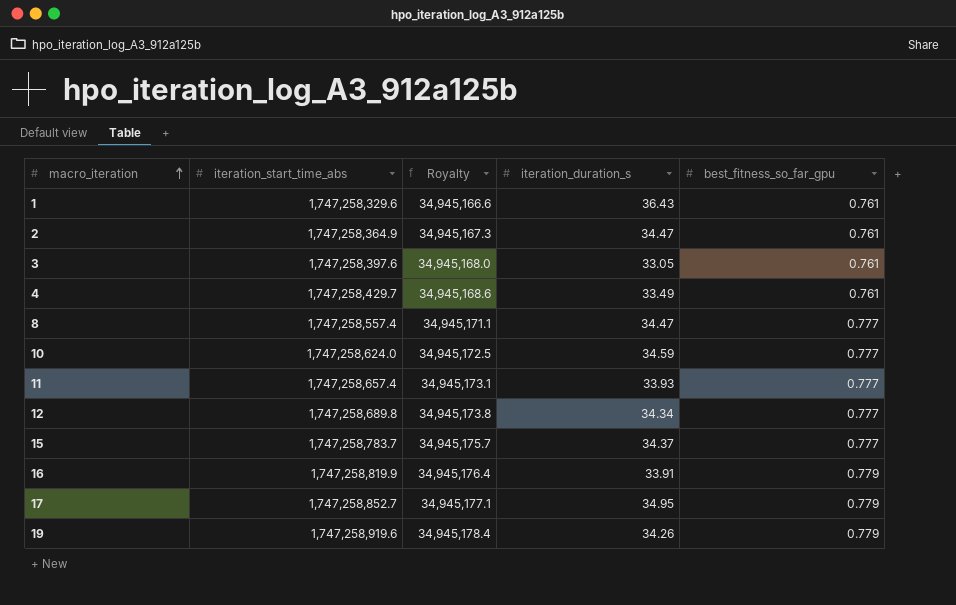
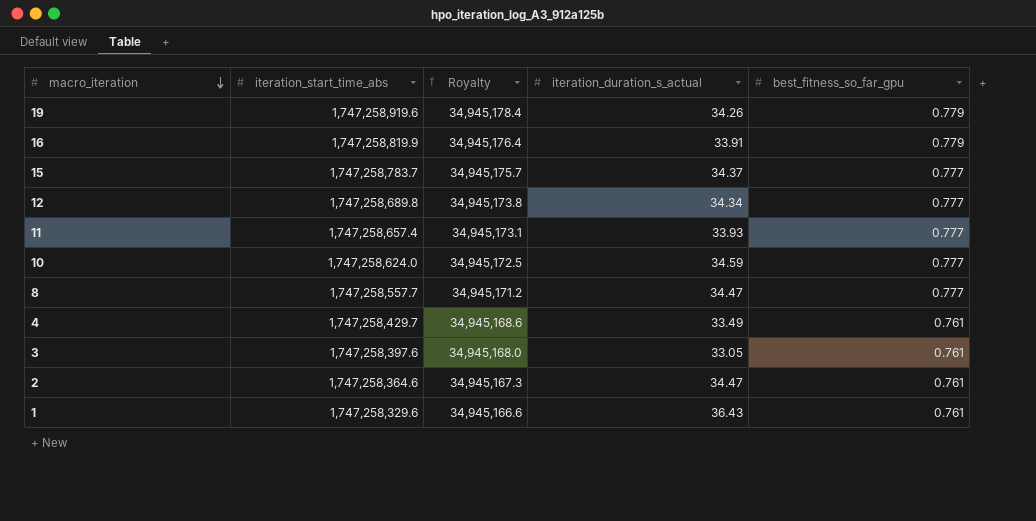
row order: macro_iteration ascending -> macro_iteration descending
column name: iteration_duration_s -> iteration_duration_s_actual
row 17: 1,747,258,852.7 | 34,945,177.1 | 34.95 | 0.779 -> none
8 | iteration_start_time_abs: 1,747,258,557.4 -> 1,747,258,557.7
8 | Royalty: 34,945,171.1 -> 34,945,171.2
2 | iteration_start_time_abs: 1,747,258,364.9 -> 1,747,258,364.6

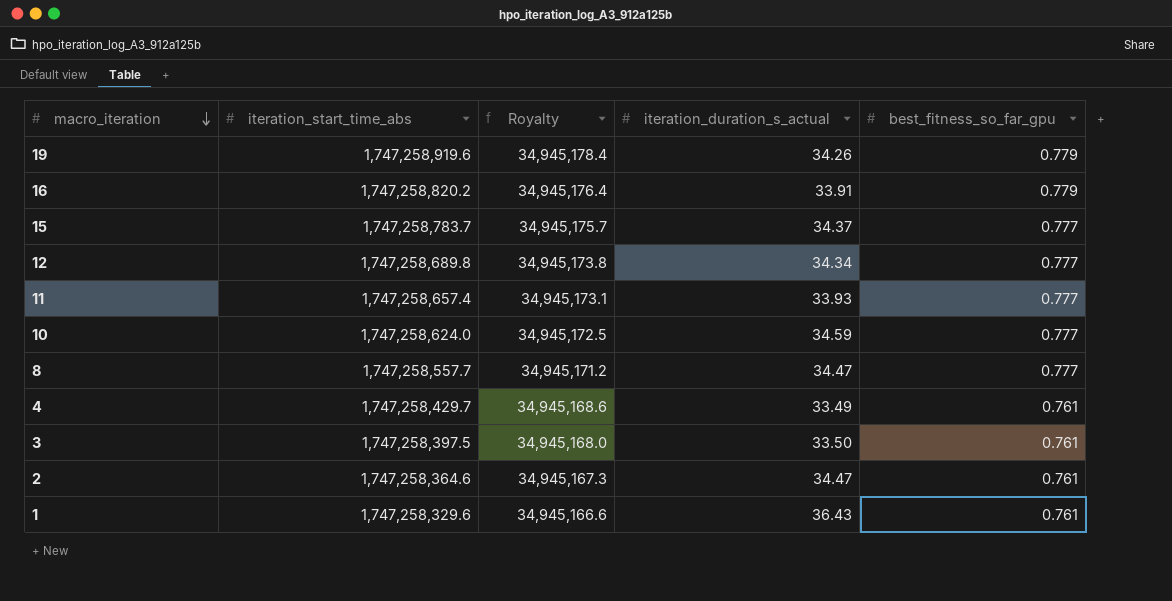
16 | iteration_start_time_abs: 1,747,258,819.9 -> 1,747,258,820.2
3 | iteration_start_time_abs: 1,747,258,397.6 -> 1,747,258,397.5
3 | iteration_duration_s_actual: 33.05 -> 33.50

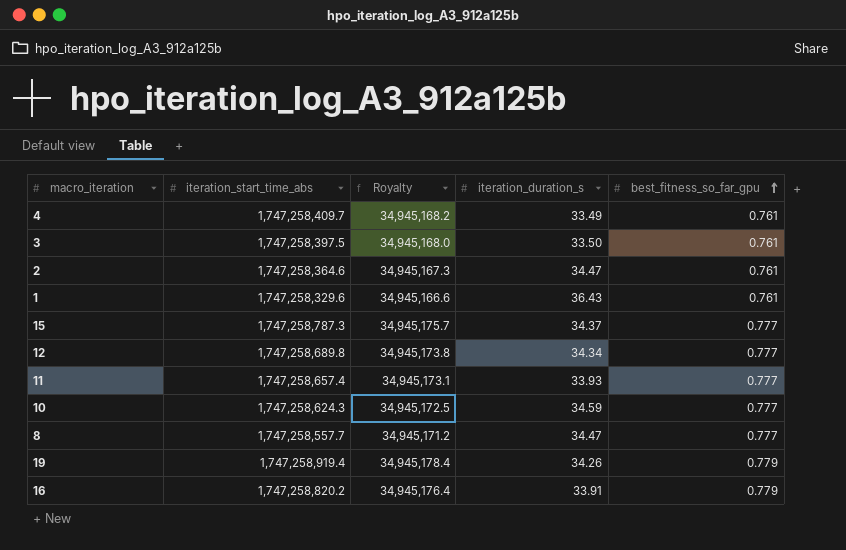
row order: macro_iteration descending -> best_fitness_so_far_gpu ascending
column name: iteration_duration_s_actual -> iteration_duration_s
4 | iteration_start_time_abs: 1,747,258,429.7 -> 1,747,258,409.7
4 | Royalty: 34,945,168.6 -> 34,945,168.2
15 | iteration_start_time_abs: 1,747,258,783.7 -> 1,747,258,787.3
10 | iteration_start_time_abs: 1,747,258,624.0 -> 1,747,258,624.3
19 | iteration_start_time_abs: 1,747,258,919.6 -> 1,747,258,919.4

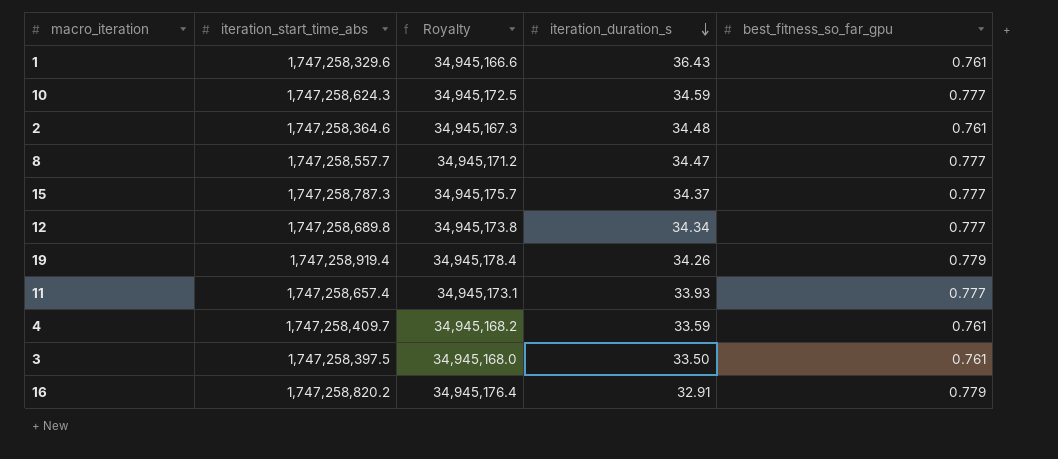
row order: best_fitness_so_far_gpu ascending -> iteration_duration_s descending
2 | iteration_duration_s: 34.47 -> 34.48
4 | iteration_duration_s: 33.49 -> 33.59
16 | iteration_duration_s: 33.91 -> 32.91

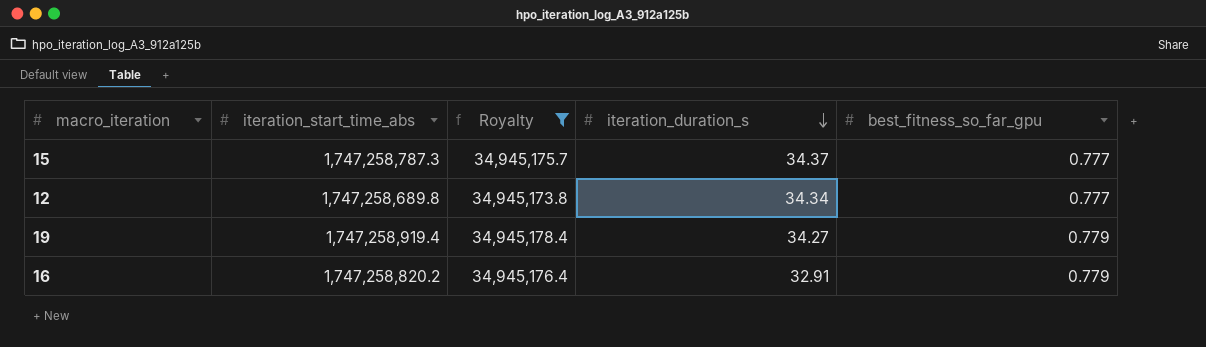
filter: none -> Royalty >= 34,945,173.8
19 | iteration_duration_s: 34.26 -> 34.27

